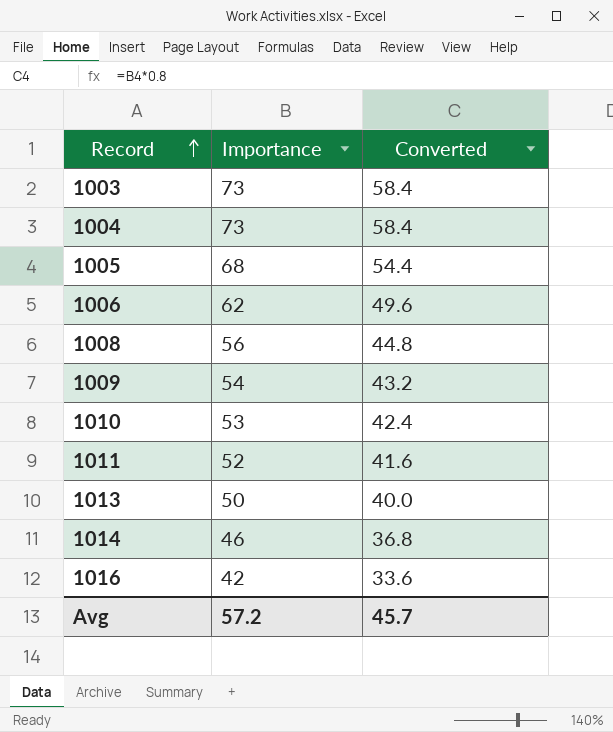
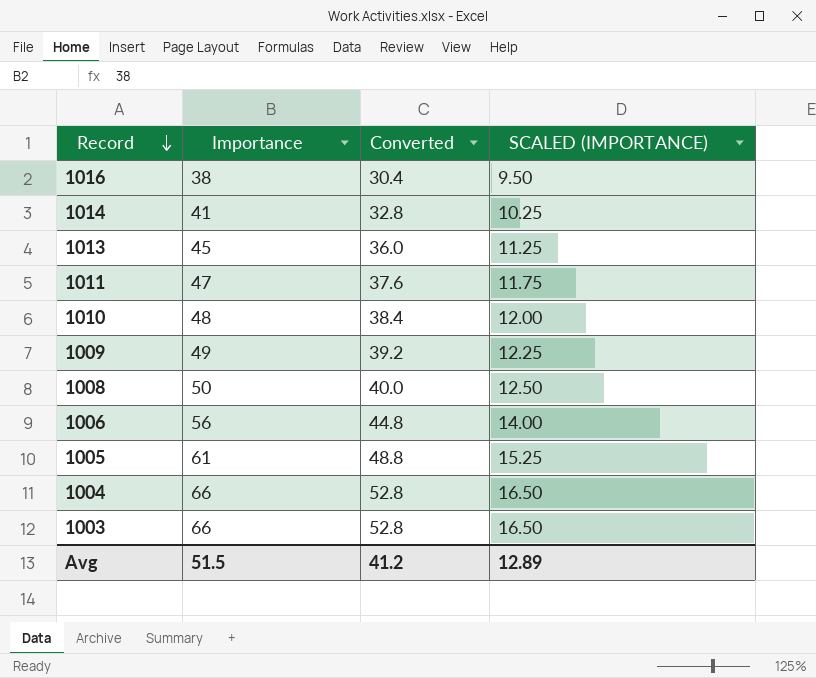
row order: Record ascending -> Record descending
column SCALED (IMPORTANCE) | formula: none -> [Importance] * 0.25
1016 | Importance: 42 -> 38
1016 | Converted: 33.6 -> 30.4
1014 | Importance: 46 -> 41
1014 | Converted: 36.8 -> 32.8
1013 | Importance: 50 -> 45
1013 | Converted: 40.0 -> 36.0
1011 | Importance: 52 -> 47
1011 | Converted: 41.6 -> 37.6
1010 | Importance: 53 -> 48
1010 | Converted: 42.4 -> 38.4
1009 | Importance: 54 -> 49
1009 | Converted: 43.2 -> 39.2
1008 | Importance: 56 -> 50
1008 | Converted: 44.8 -> 40.0
1006 | Importance: 62 -> 56
1006 | Converted: 49.6 -> 44.8
1005 | Importance: 68 -> 61
1005 | Converted: 54.4 -> 48.8
1004 | Importance: 73 -> 66
1004 | Converted: 58.4 -> 52.8
1003 | Importance: 73 -> 66
1003 | Converted: 58.4 -> 52.8
Avg | Importance: 57.2 -> 51.5
Avg | Converted: 45.7 -> 41.2

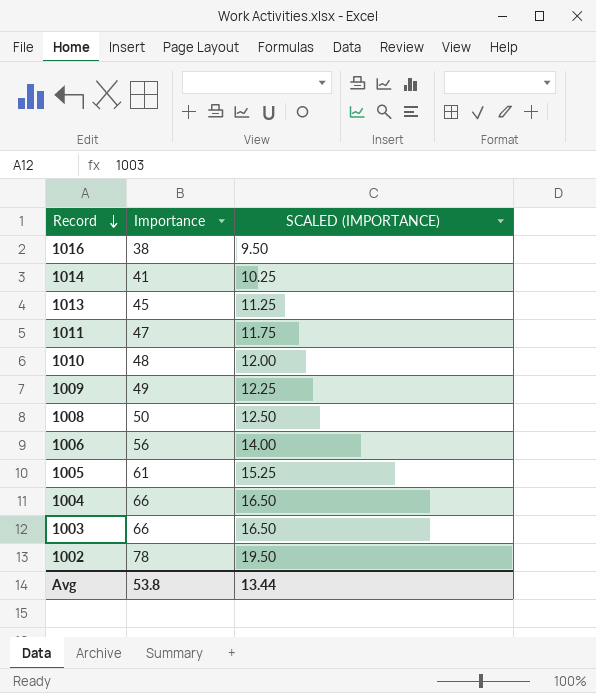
column Converted | formula: [Importance] * 0.8 -> none
row 1002: none -> 78 | 19.50
Avg | Importance: 51.5 -> 53.8
Avg | SCALED (IMPORTANCE): 12.89 -> 13.44

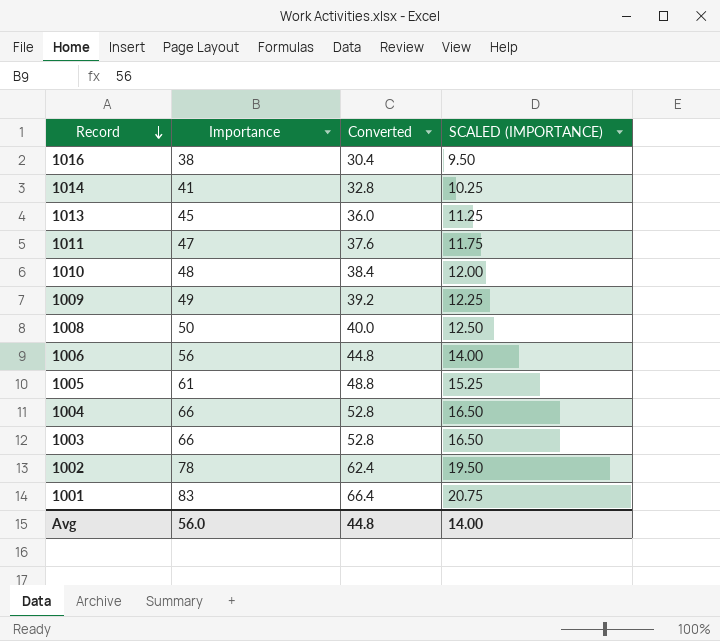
column Converted | formula: none -> [Importance] * 0.8
row 1001: none -> 83 | 66.4 | 20.75
Avg | Importance: 53.8 -> 56.0
Avg | SCALED (IMPORTANCE): 13.44 -> 14.00

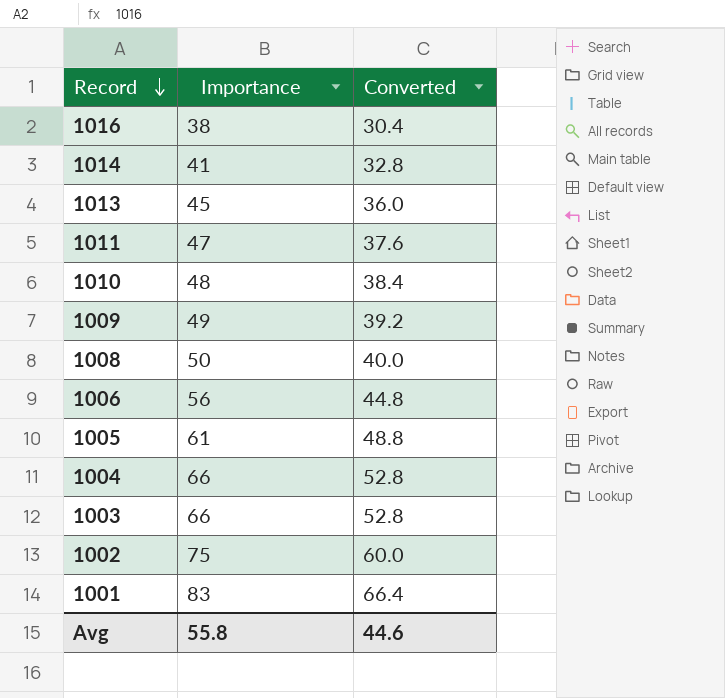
column SCALED (IMPORTANCE) | formula: [Importance] * 0.25 -> none
1002 | Importance: 78 -> 75
1002 | Converted: 62.4 -> 60.0
Avg | Importance: 56.0 -> 55.8
Avg | Converted: 44.8 -> 44.6

